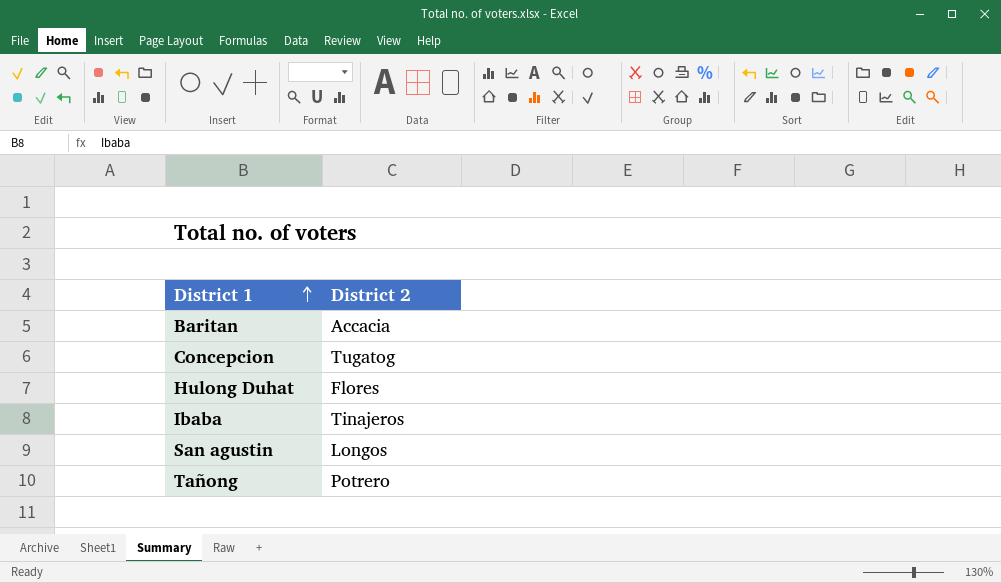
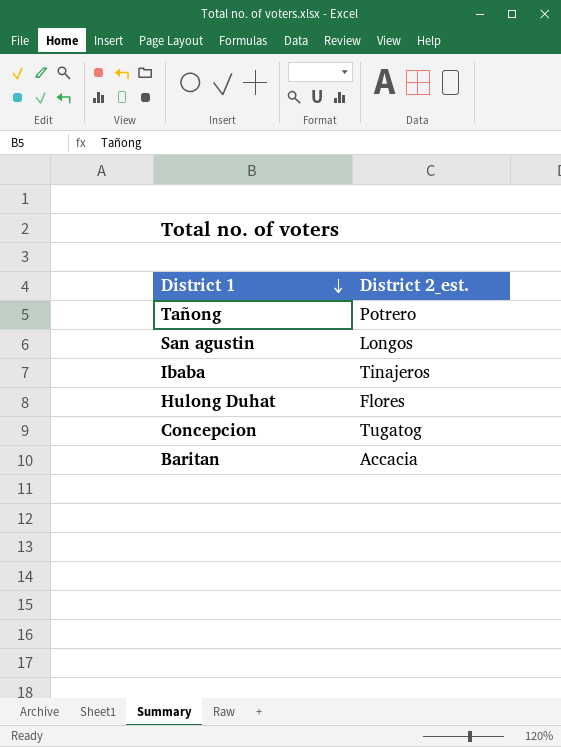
row order: District 1 ascending -> District 1 descending
column name: District 2 -> District 2_est.

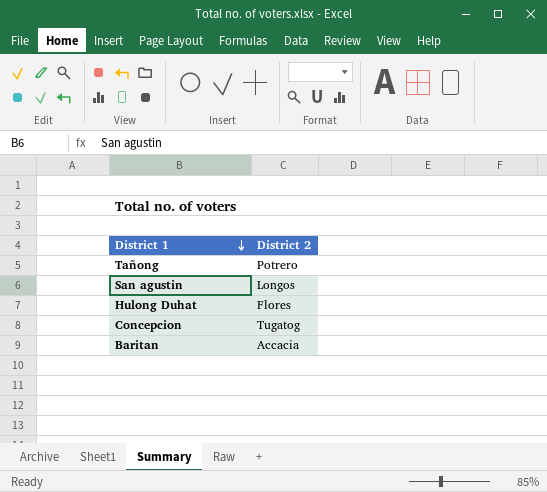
column name: District 2_est. -> District 2
row Ibaba: Tinajeros -> none

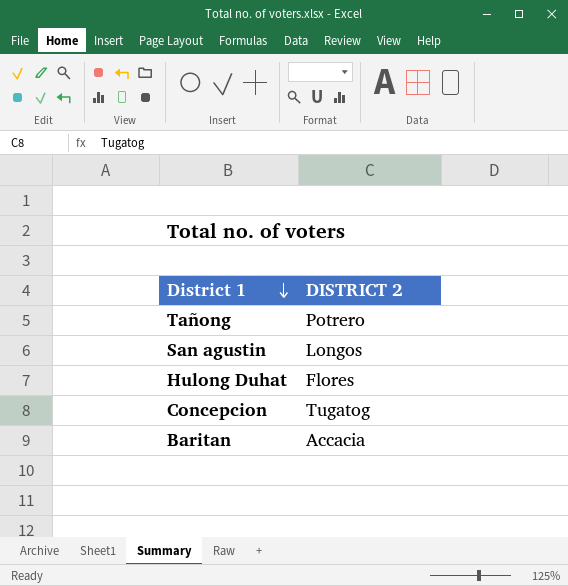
column name: District 2 -> DISTRICT 2

